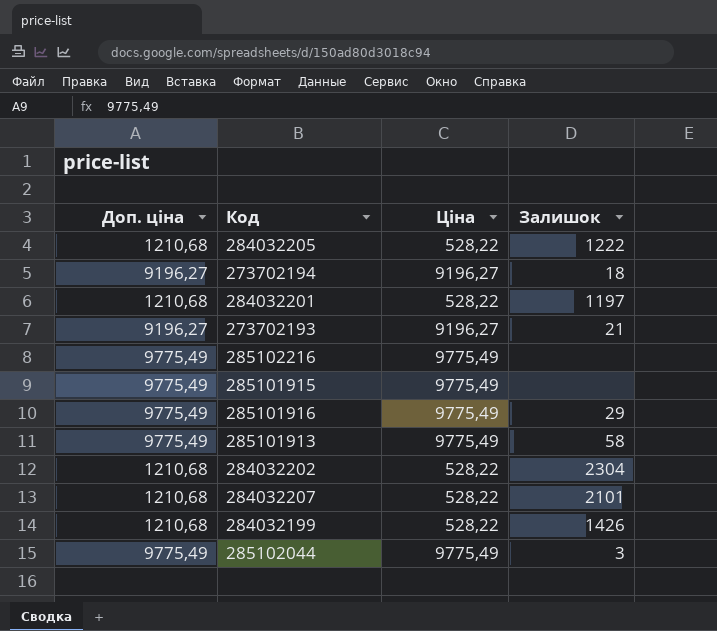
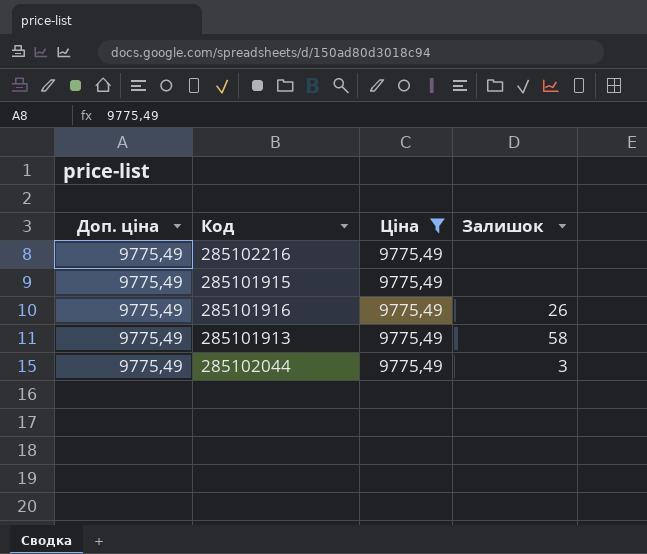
filter: none -> Ціна = 9775,49
285101916 | Залишок: 29 -> 26

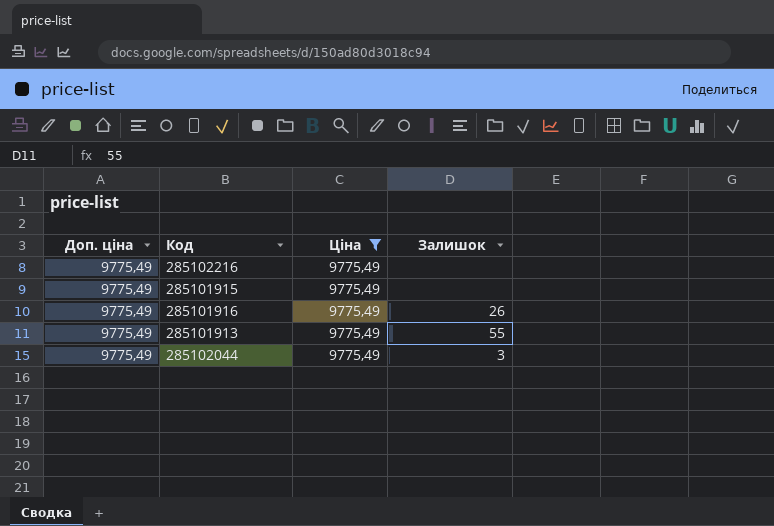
285101913 | Залишок: 58 -> 55

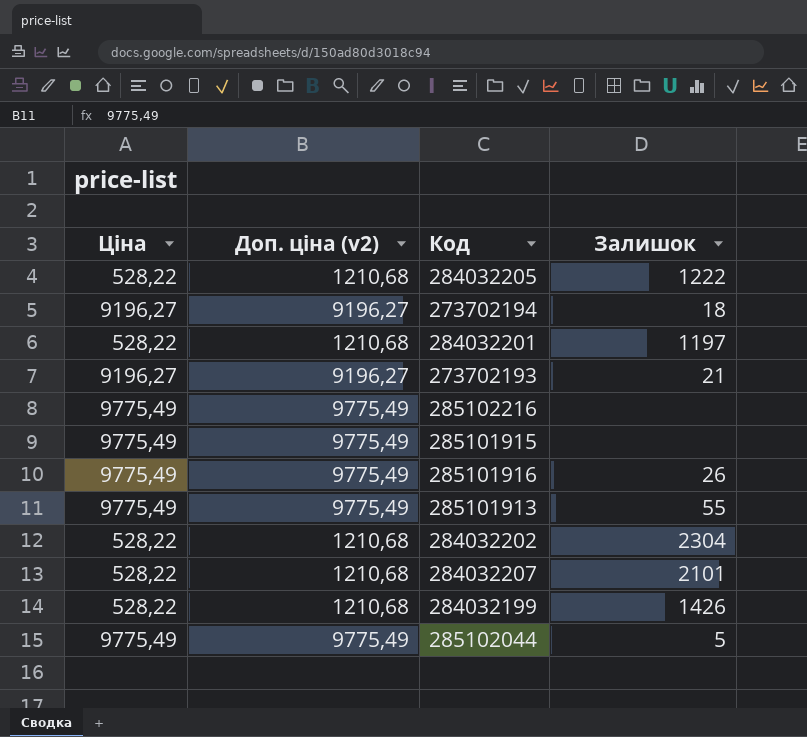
filter: Ціна = 9775,49 -> none
column Ціна | position: 3 -> 1
column name: Доп. ціна -> Доп. ціна (v2)
285102044 | Залишок: 3 -> 5

